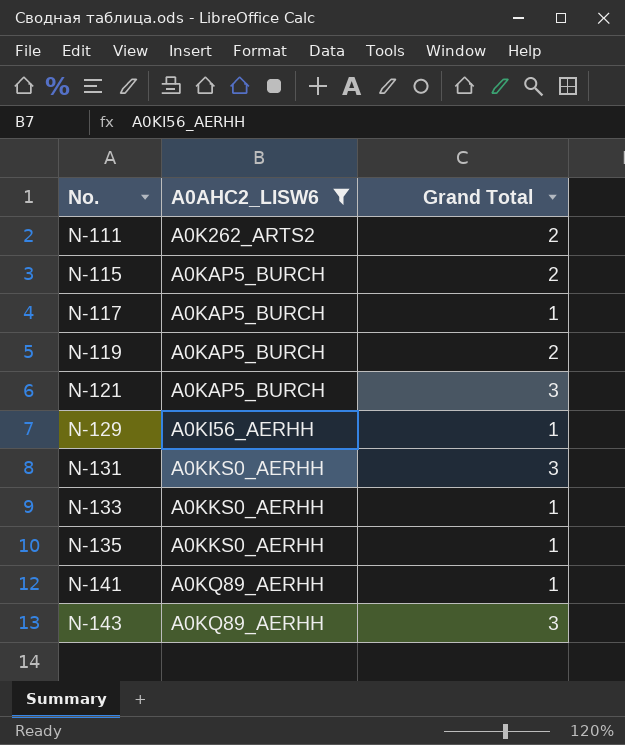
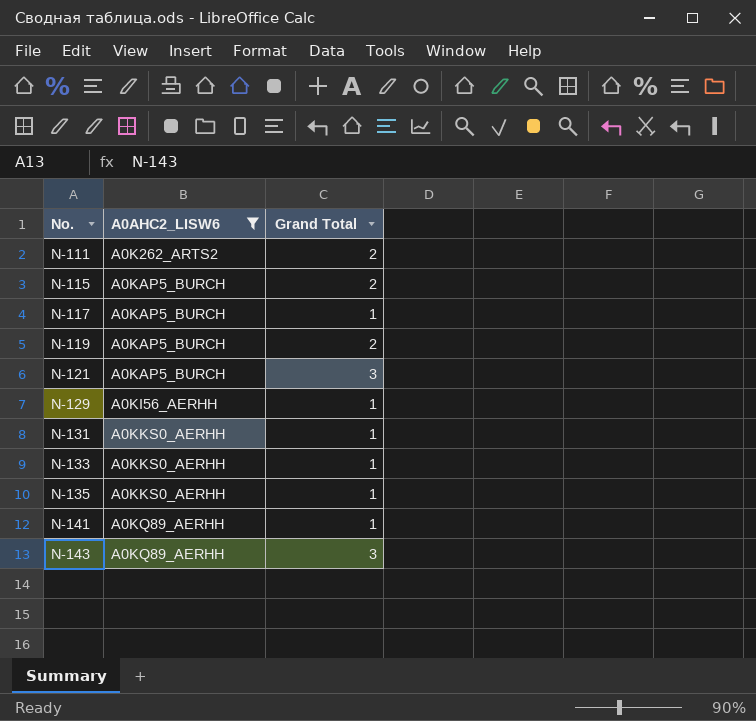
N-131 | Grand Total: 3 -> 1

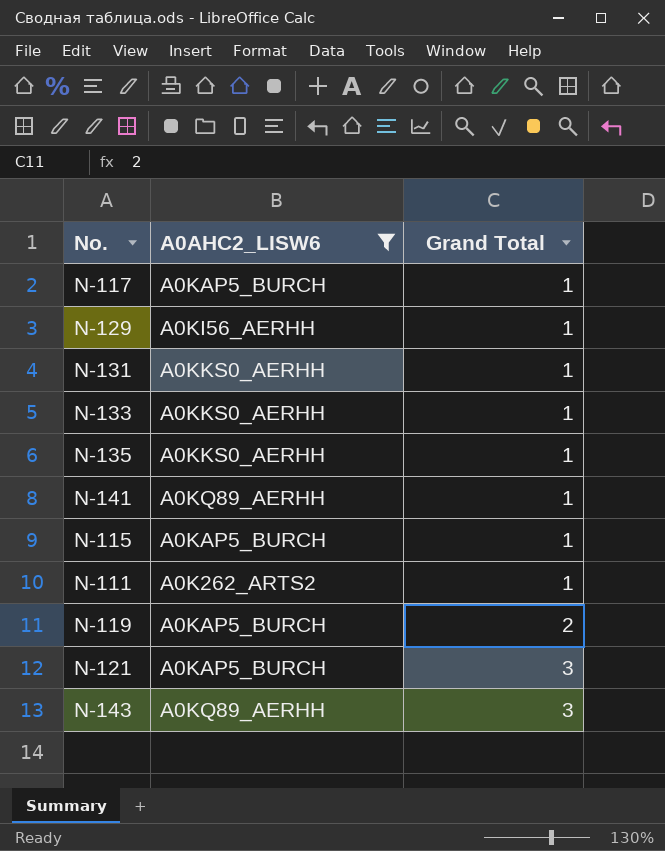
row order: No. ascending -> Grand Total ascending
N-115 | Grand Total: 2 -> 1
N-111 | Grand Total: 2 -> 1

